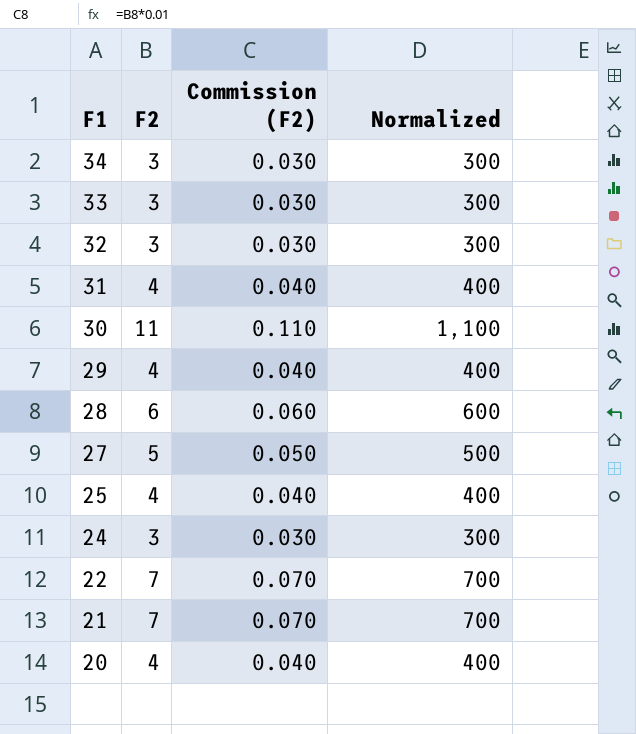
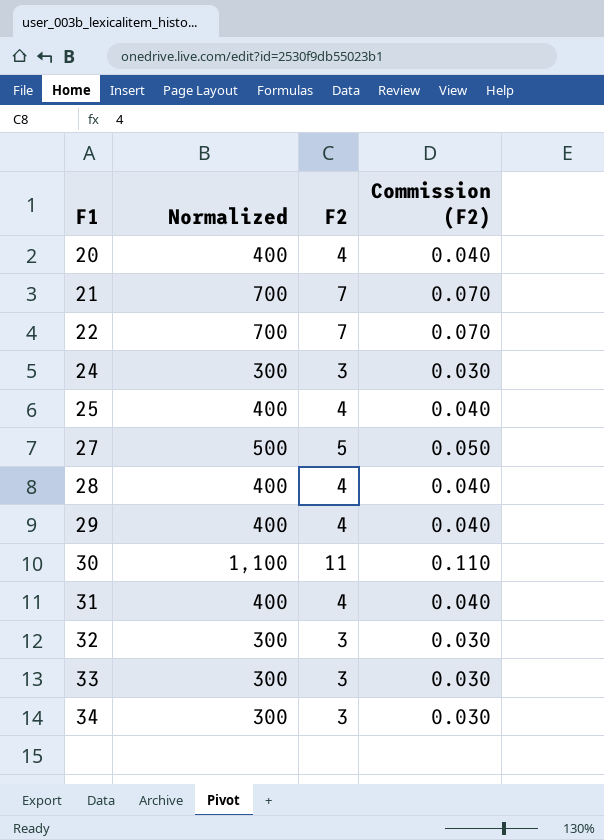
row order: F1 descending -> F1 ascending
column Normalized | position: 4 -> 2
28 | Normalized: 600 -> 400
28 | F2: 6 -> 4
28 | Commission (F2): 0.060 -> 0.040

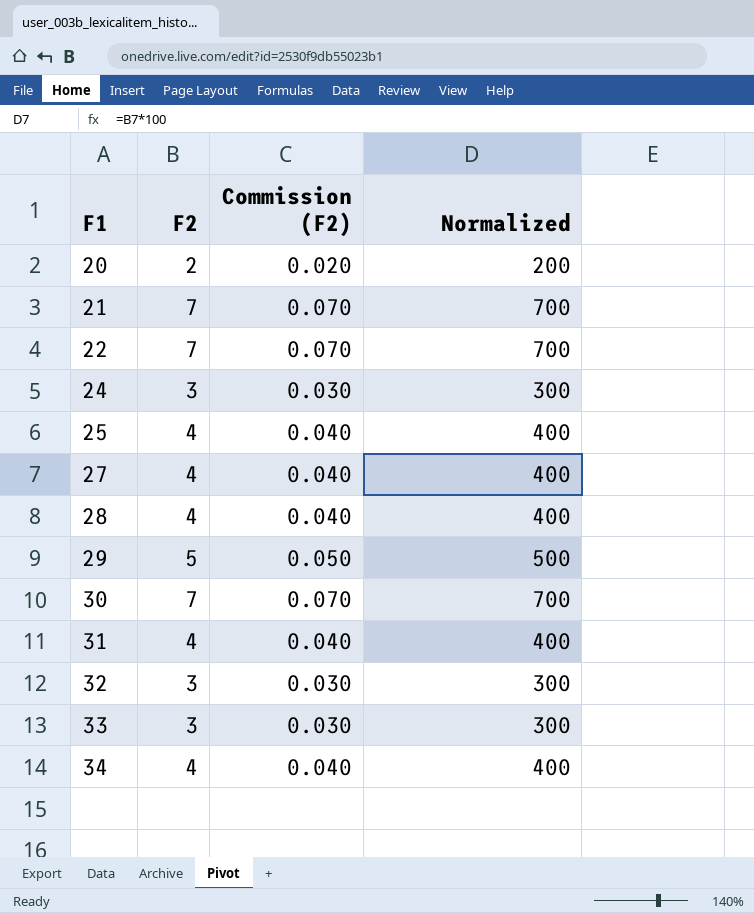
column Normalized | position: 2 -> 4
20 | F2: 4 -> 2
20 | Commission (F2): 0.040 -> 0.020
20 | Normalized: 400 -> 200
27 | F2: 5 -> 4
27 | Commission (F2): 0.050 -> 0.040
27 | Normalized: 500 -> 400
29 | F2: 4 -> 5
29 | Commission (F2): 0.040 -> 0.050
29 | Normalized: 400 -> 500
30 | F2: 11 -> 7
30 | Commission (F2): 0.110 -> 0.070
30 | Normalized: 1,100 -> 700
34 | F2: 3 -> 4
34 | Commission (F2): 0.030 -> 0.040
34 | Normalized: 300 -> 400

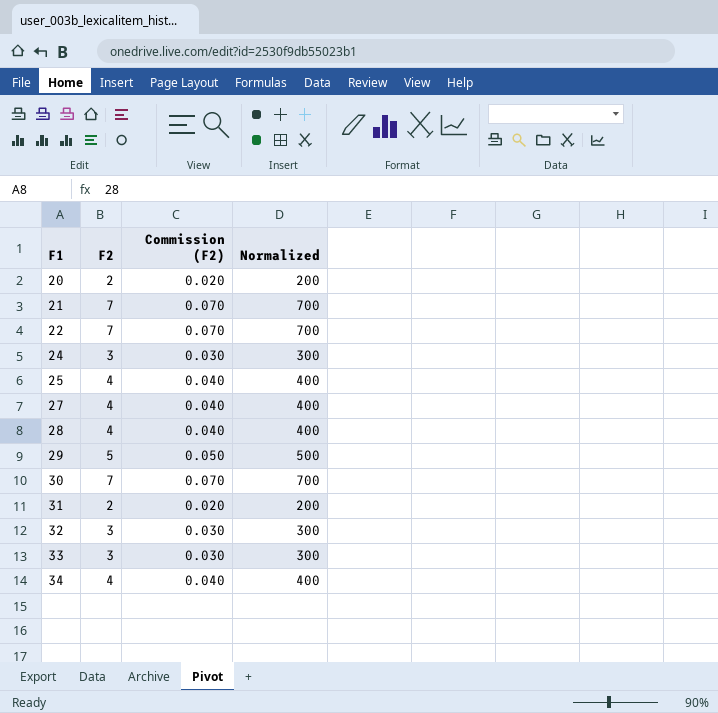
31 | F2: 4 -> 2
31 | Commission (F2): 0.040 -> 0.020
31 | Normalized: 400 -> 200

